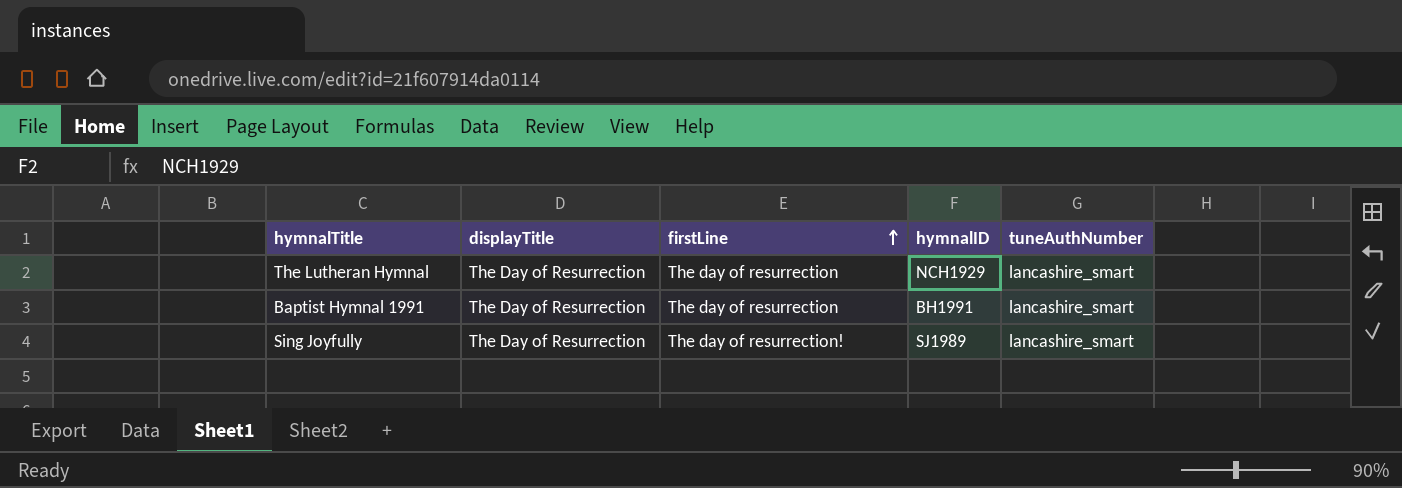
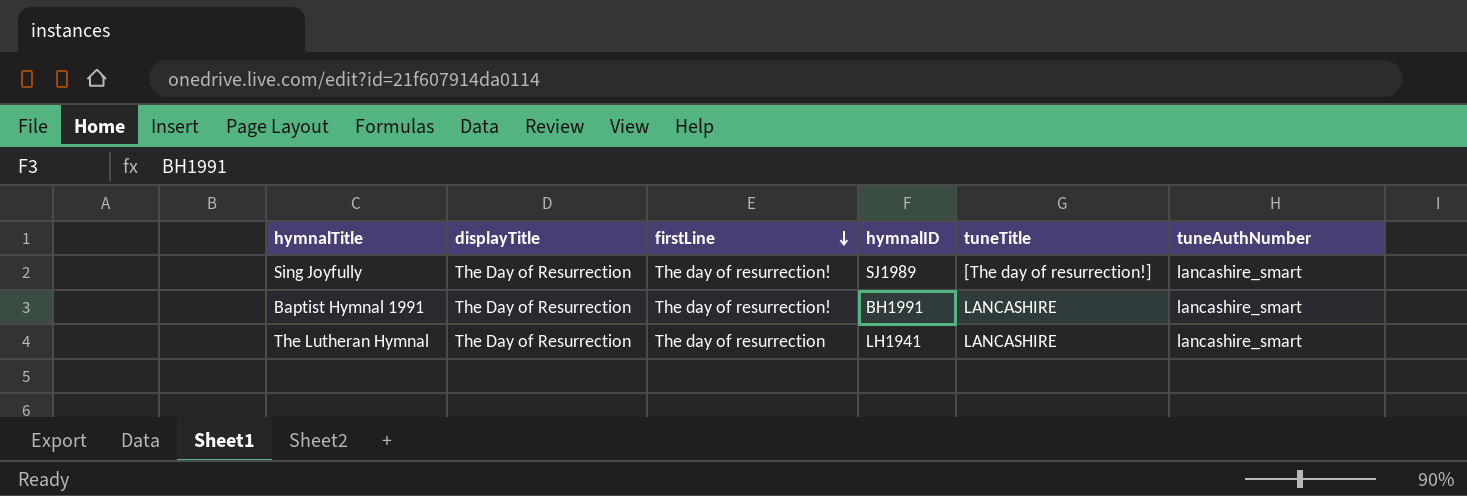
row order: firstLine ascending -> firstLine descending
column tuneTitle | position: none -> 5
Baptist Hymnal 1991 | firstLine: The day of resurrection -> The day of resurrection!
The Lutheran Hymnal | hymnalID: NCH1929 -> LH1941

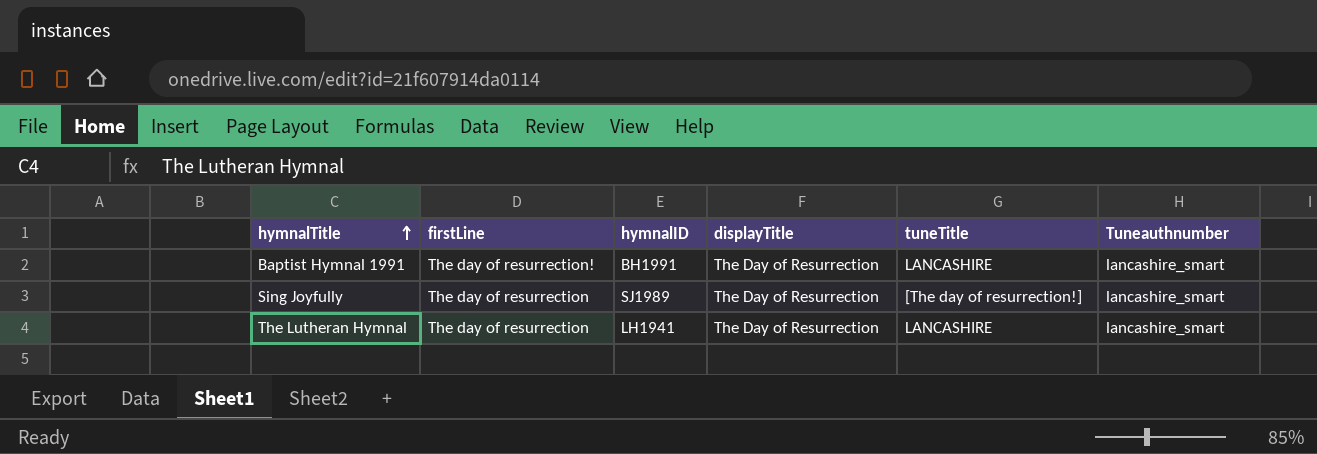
row order: firstLine descending -> hymnalTitle ascending
column displayTitle | position: 2 -> 4
column name: tuneAuthNumber -> Tuneauthnumber
Sing Joyfully | firstLine: The day of resurrection! -> The day of resurrection

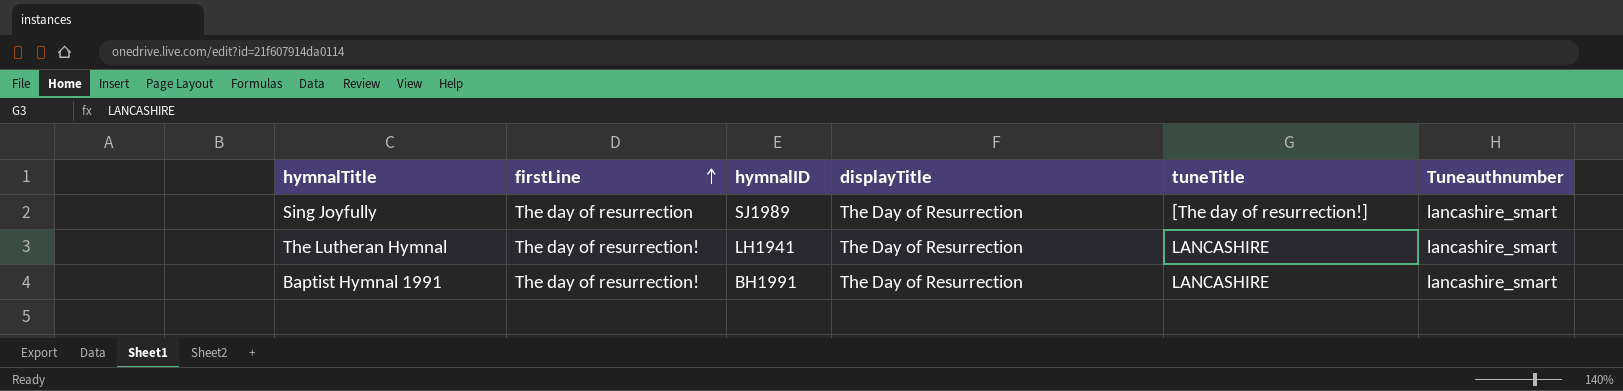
row order: hymnalTitle ascending -> firstLine ascending
The Lutheran Hymnal | firstLine: The day of resurrection -> The day of resurrection!

